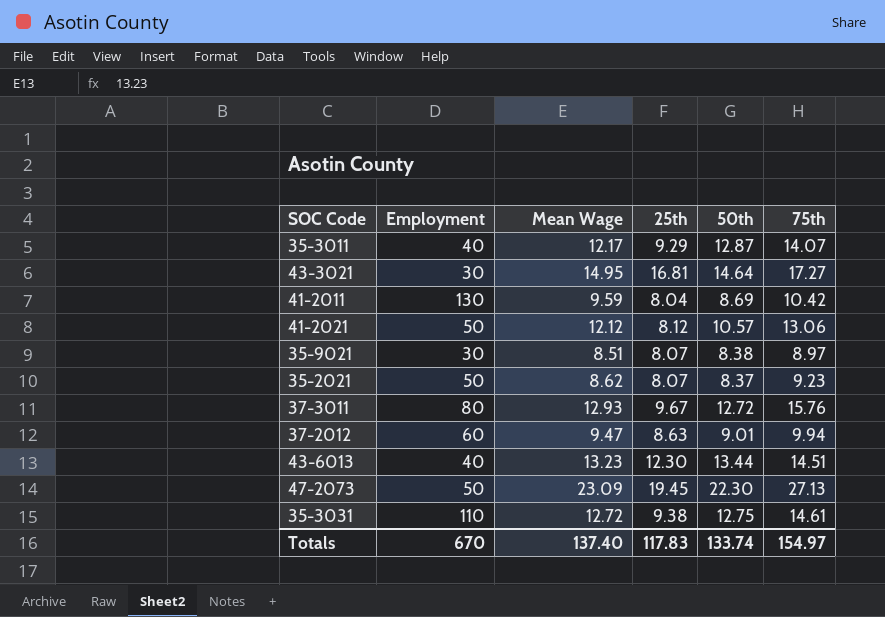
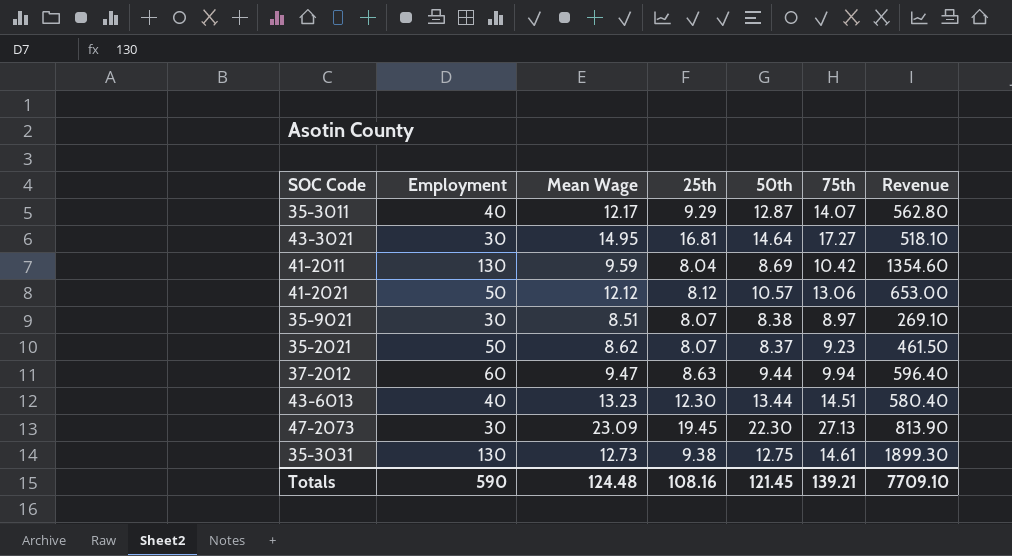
column Revenue | formula: none -> [Employment] * [75th]
row 37-3011: 80 | 12.93 | 9.67 | 12.72 | 15.76 -> none
37-2012 | 50th: 9.01 -> 9.44
47-2073 | Employment: 50 -> 30
35-3031 | Employment: 110 -> 130
35-3031 | Mean Wage: 12.72 -> 12.73
Totals | Employment: 670 -> 590
Totals | Mean Wage: 137.40 -> 124.48
Totals | 25th: 117.83 -> 108.16
Totals | 50th: 133.74 -> 121.45
Totals | 75th: 154.97 -> 139.21

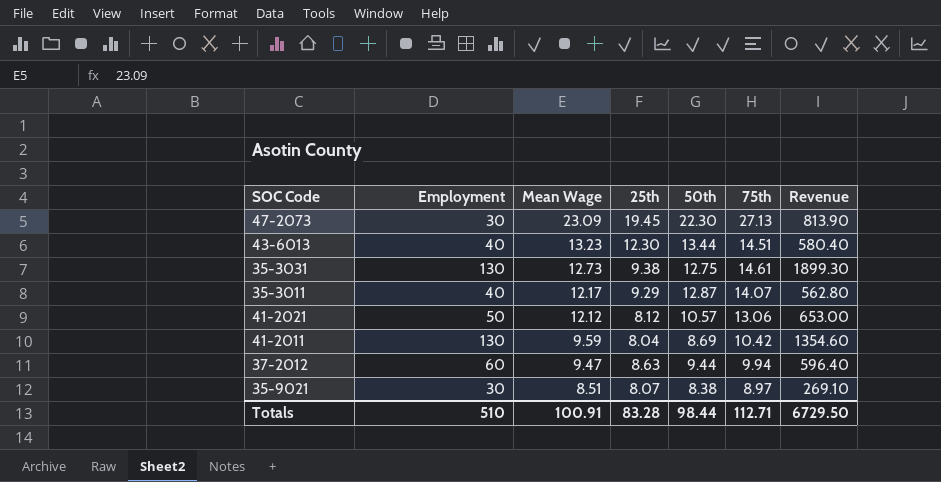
row order: none -> Mean Wage descending
row 43-3021: 30 | 14.95 | 16.81 | 14.64 | 17.27 | 518.10 -> none
row 35-2021: 50 | 8.62 | 8.07 | 8.37 | 9.23 | 461.50 -> none
Totals | Employment: 590 -> 510
Totals | Mean Wage: 124.48 -> 100.91
Totals | 25th: 108.16 -> 83.28
Totals | 50th: 121.45 -> 98.44
Totals | 75th: 139.21 -> 112.71
Totals | Revenue: 7709.10 -> 6729.50

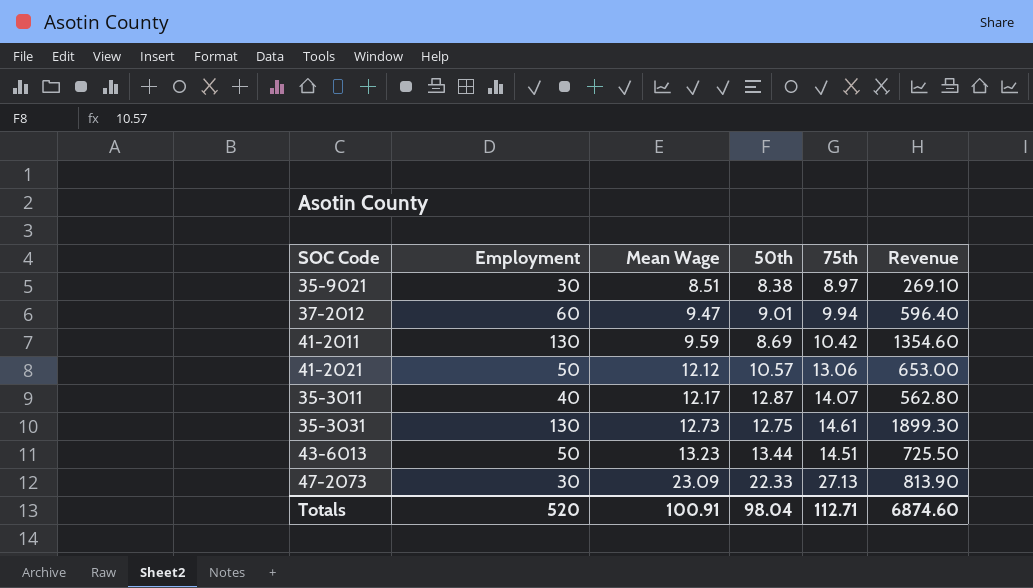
row order: Mean Wage descending -> Mean Wage ascending
column 25th | position: 4 -> none
37-2012 | 50th: 9.44 -> 9.01
43-6013 | Employment: 40 -> 50
43-6013 | Revenue: 580.40 -> 725.50
47-2073 | 50th: 22.30 -> 22.33
Totals | Employment: 510 -> 520
Totals | 50th: 98.44 -> 98.04
Totals | Revenue: 6729.50 -> 6874.60

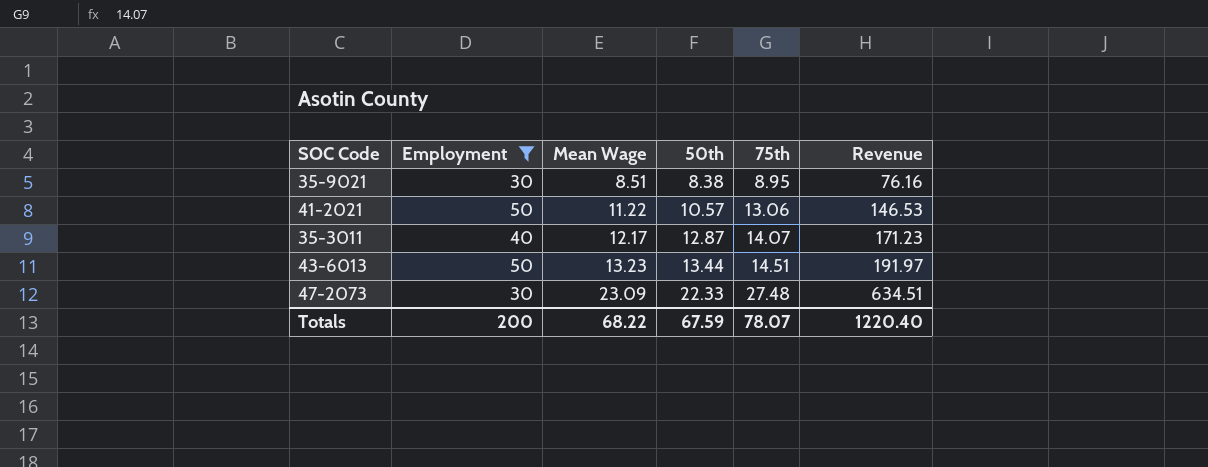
filter: none -> Employment <= 50
column Revenue | formula: [Employment] * [75th] -> [Mean Wage] * [75th]
35-9021 | 75th: 8.97 -> 8.95
41-2021 | Mean Wage: 12.12 -> 11.22
47-2073 | 75th: 27.13 -> 27.48
Totals | Employment: 520 -> 200
Totals | Mean Wage: 100.91 -> 68.22
Totals | 50th: 98.04 -> 67.59
Totals | 75th: 112.71 -> 78.07
Totals | Revenue: 6874.60 -> 1220.40

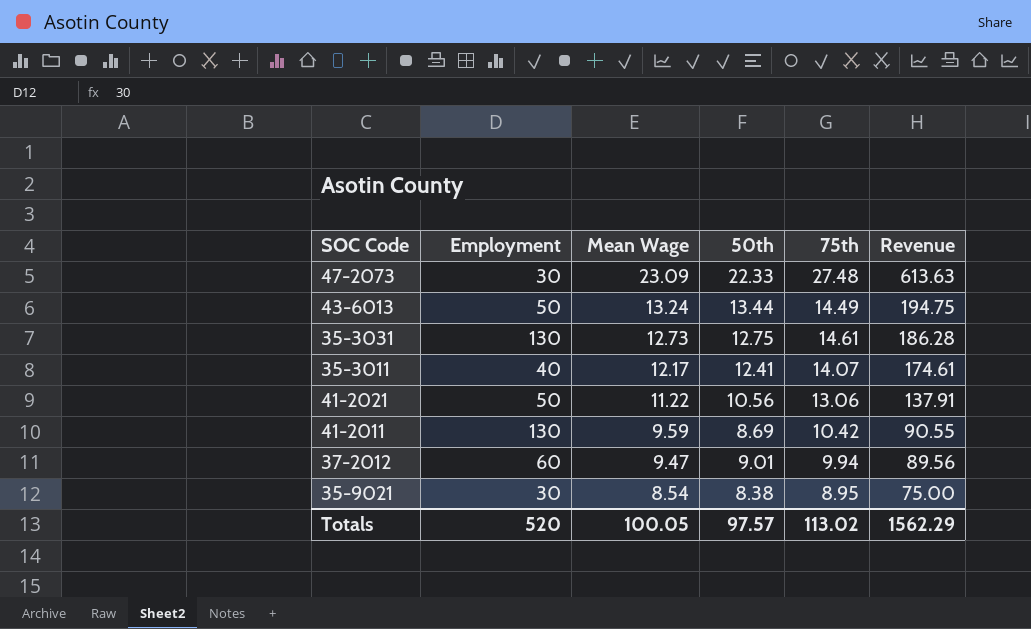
filter: Employment <= 50 -> none
row order: Mean Wage ascending -> Mean Wage descending
column Revenue | formula: [Mean Wage] * [75th] -> [50th] * [75th]
43-6013 | Mean Wage: 13.23 -> 13.24
43-6013 | 75th: 14.51 -> 14.49
35-3011 | 50th: 12.87 -> 12.41
41-2021 | 50th: 10.57 -> 10.56
35-9021 | Mean Wage: 8.51 -> 8.54
Totals | Employment: 200 -> 520
Totals | Mean Wage: 68.22 -> 100.05
Totals | 50th: 67.59 -> 97.57
Totals | 75th: 78.07 -> 113.02
Totals | Revenue: 1220.40 -> 1562.29

